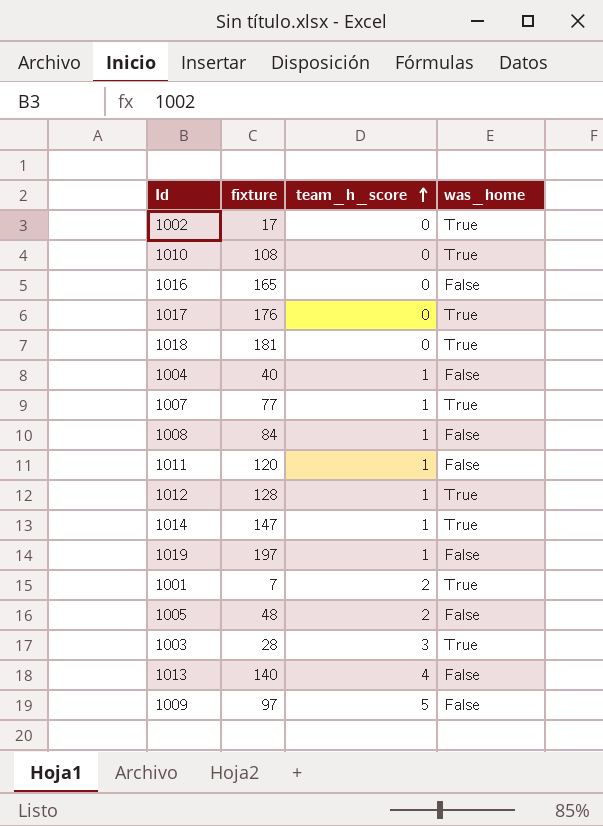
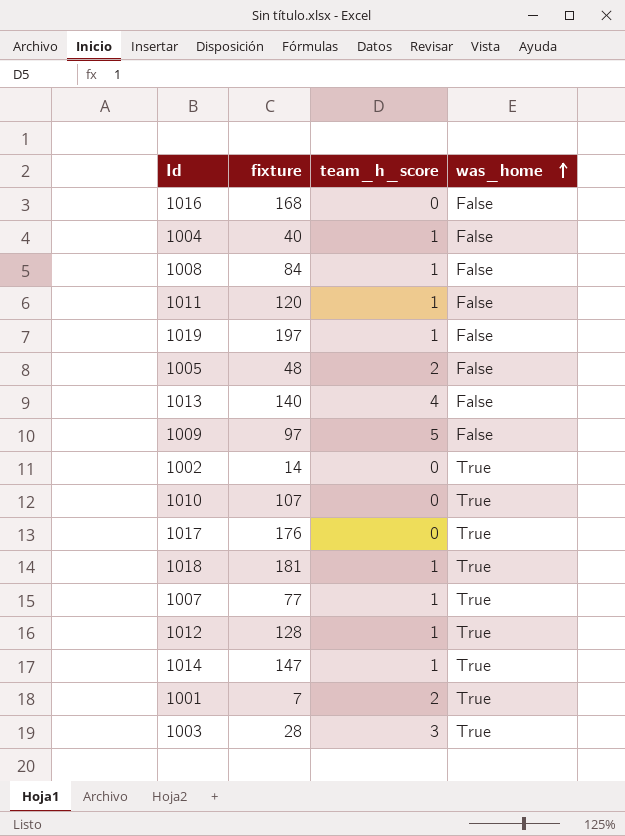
row order: team_h_score ascending -> was_home ascending
1016 | fixture: 165 -> 168
1002 | fixture: 17 -> 14
1010 | fixture: 108 -> 107
1018 | team_h_score: 0 -> 1

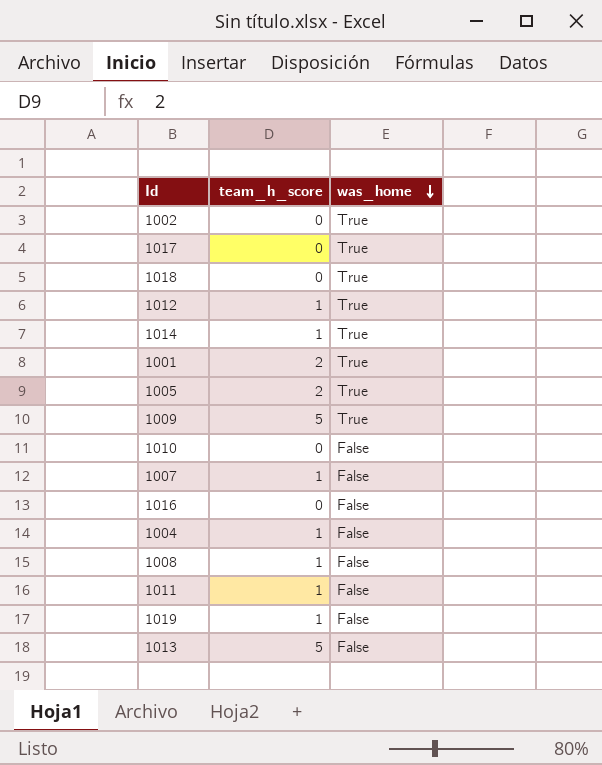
row order: was_home ascending -> was_home descending
column fixture | position: 2 -> none
row 1003: 28 | 3 | True -> none
1018 | team_h_score: 1 -> 0
1005 | was_home: False -> True
1009 | was_home: False -> True
1010 | was_home: True -> False
1007 | was_home: True -> False
1013 | team_h_score: 4 -> 5

